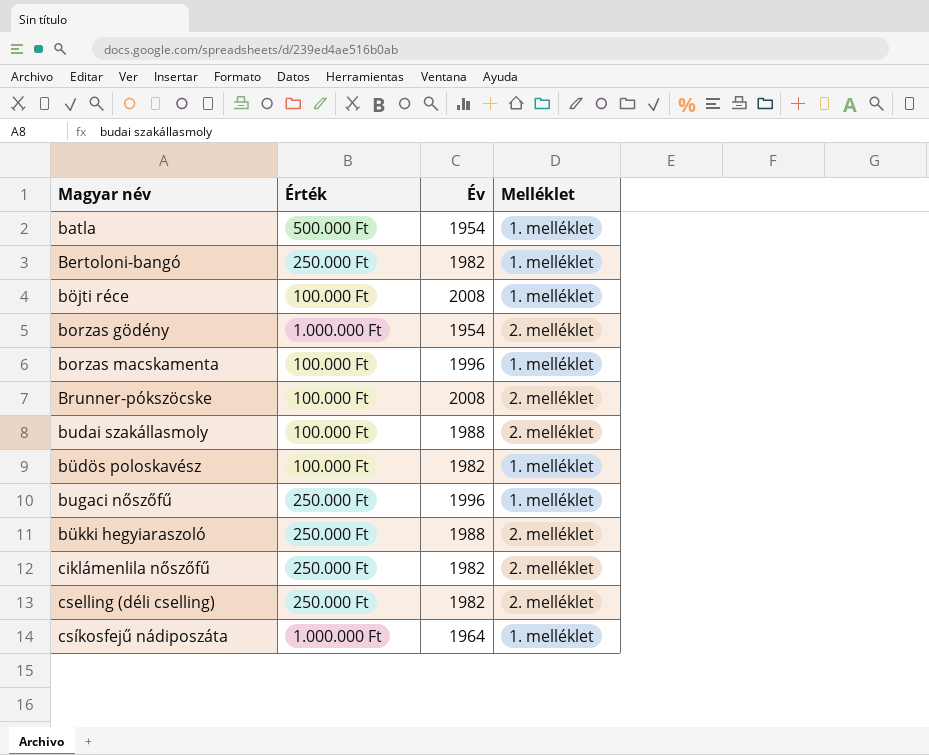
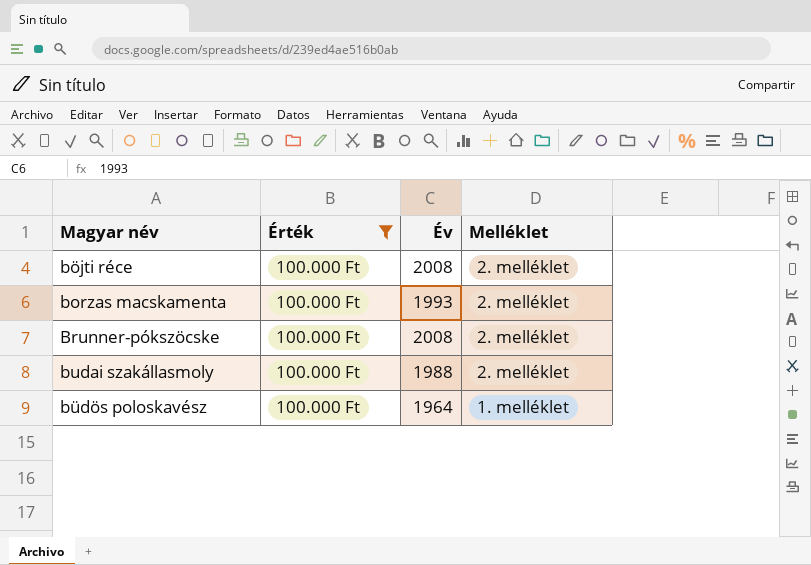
filter: none -> Érték = 100.000 Ft
böjti réce | Melléklet: 1. melléklet -> 2. melléklet
borzas macskamenta | Év: 1996 -> 1993
borzas macskamenta | Melléklet: 1. melléklet -> 2. melléklet
büdös poloskavész | Év: 1982 -> 1964

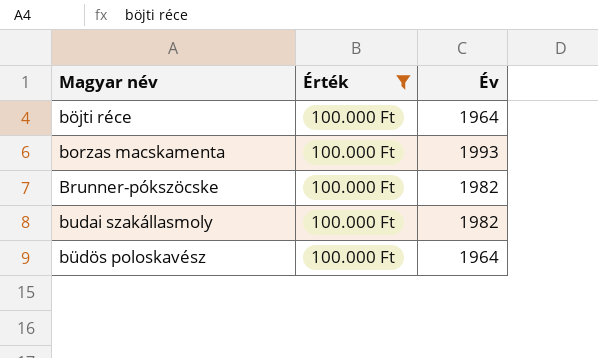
column Melléklet | position: 4 -> none
böjti réce | Év: 2008 -> 1964
Brunner-pókszöcske | Év: 2008 -> 1982
budai szakállasmoly | Év: 1988 -> 1982

